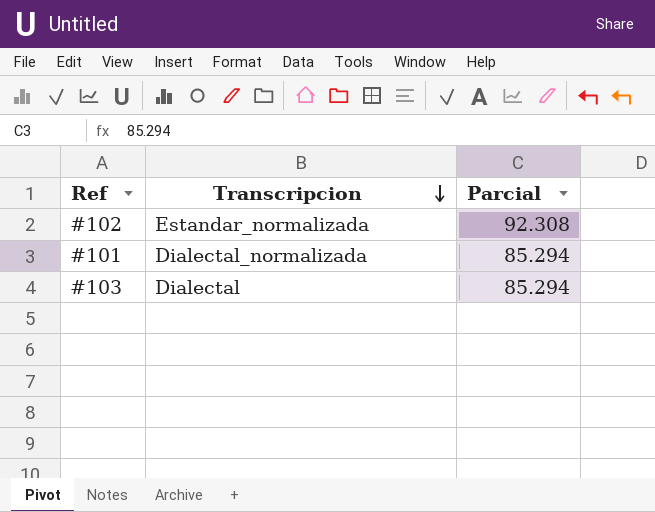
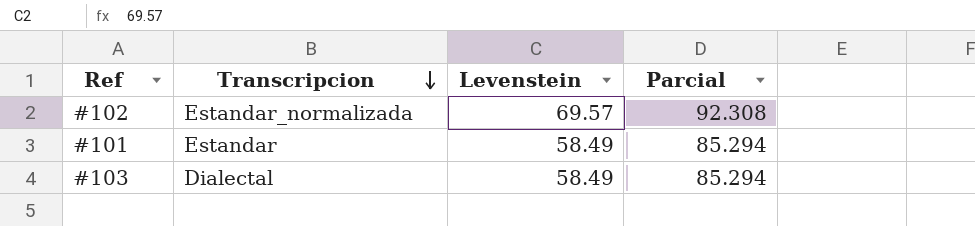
column Levenstein | position: none -> 3
#101 | Transcripcion: Dialectal_normalizada -> Estandar

